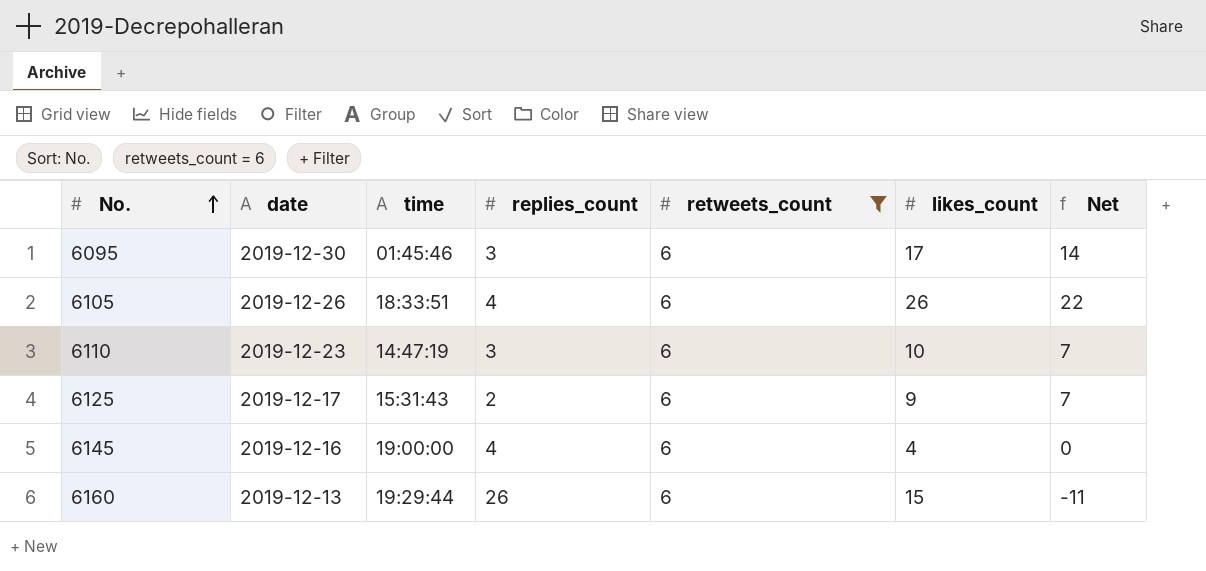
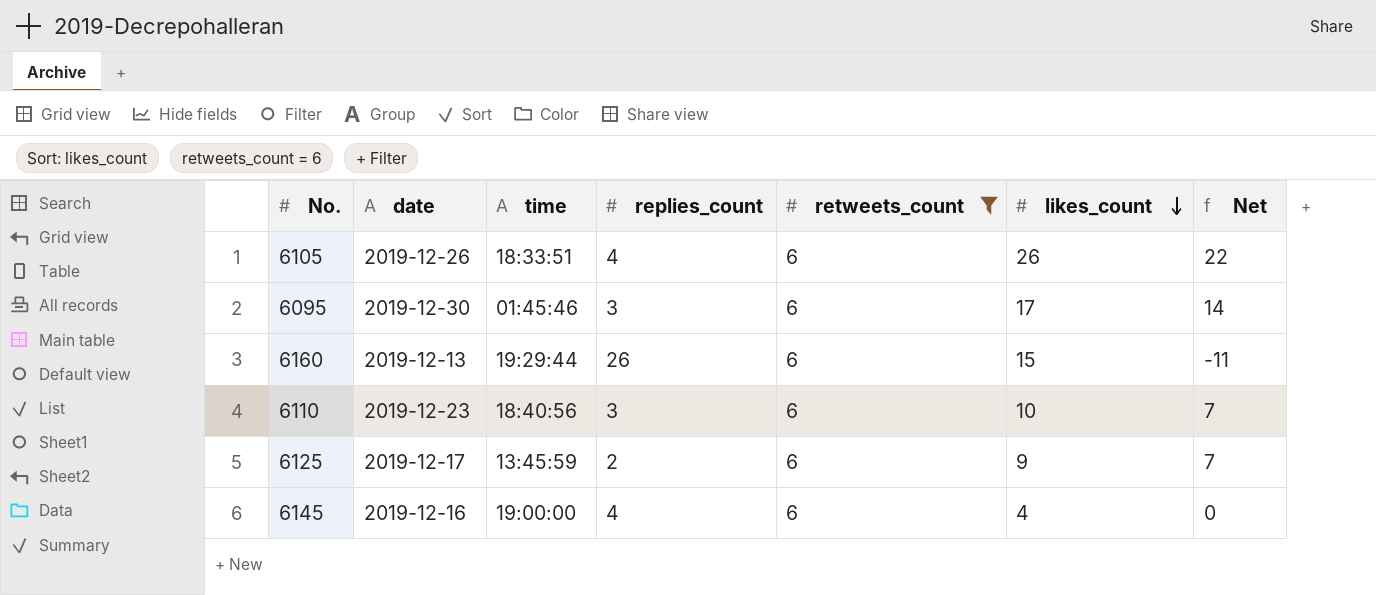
row order: No. ascending -> likes_count descending
6110 | time: 14:47:19 -> 18:40:56
6125 | time: 15:31:43 -> 13:45:59

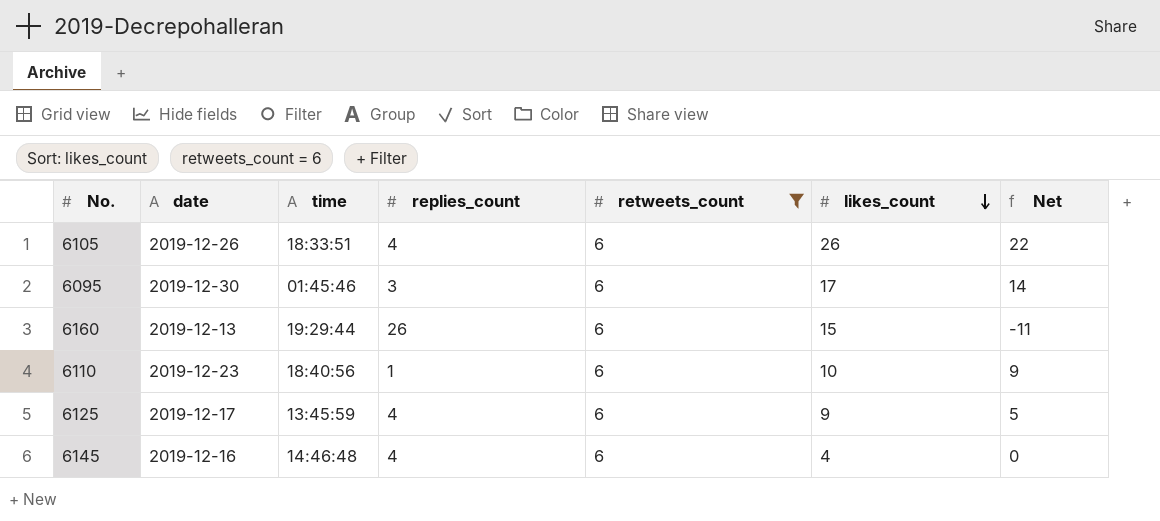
6110 | replies_count: 3 -> 1
6110 | Net: 7 -> 9
6125 | replies_count: 2 -> 4
6125 | Net: 7 -> 5
6145 | time: 19:00:00 -> 14:46:48

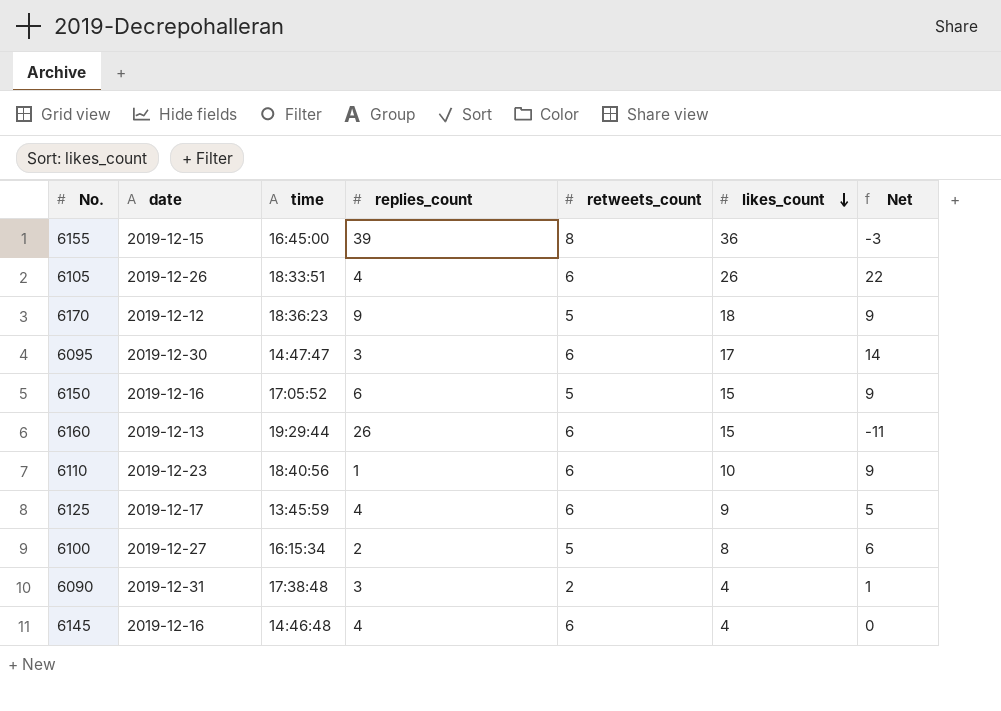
filter: retweets_count = 6 -> none
6095 | time: 01:45:46 -> 14:47:47

